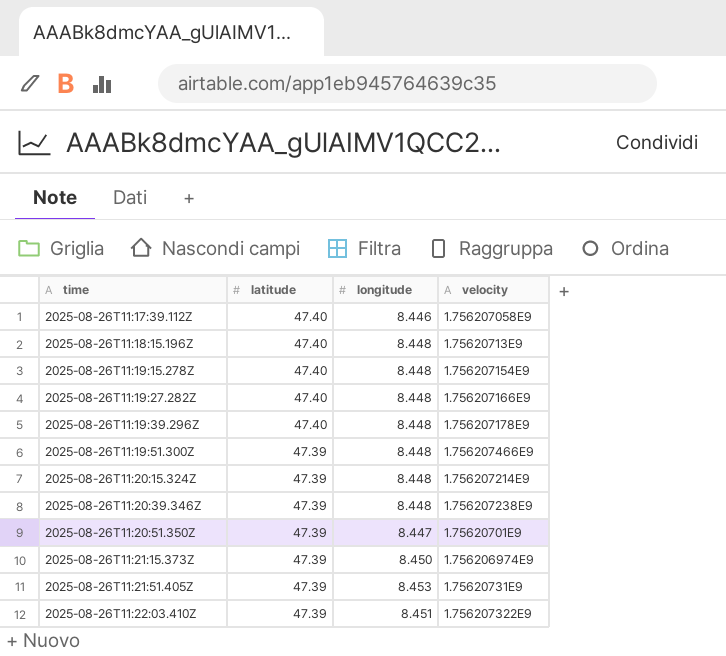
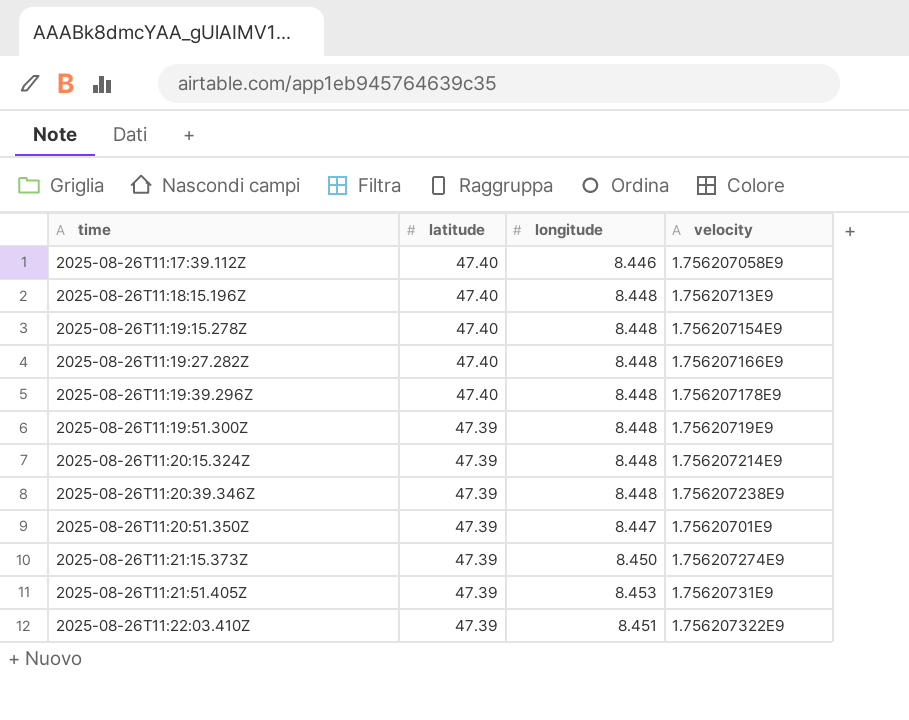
2025-08-26T11:19:51.300Z | velocity: 1.756207466E9 -> 1.75620719E9
2025-08-26T11:21:15.373Z | velocity: 1.756206974E9 -> 1.756207274E9

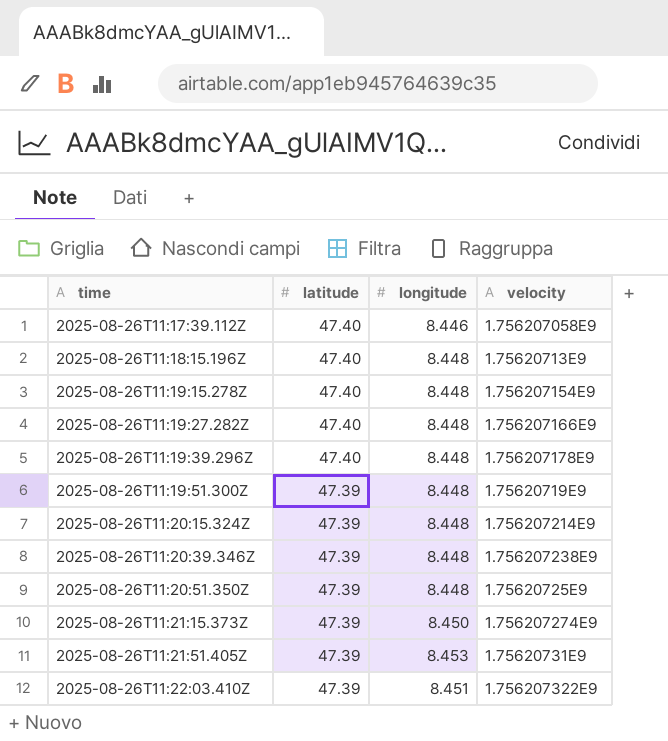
2025-08-26T11:20:51.350Z | longitude: 8.447 -> 8.448
2025-08-26T11:20:51.350Z | velocity: 1.75620701E9 -> 1.75620725E9

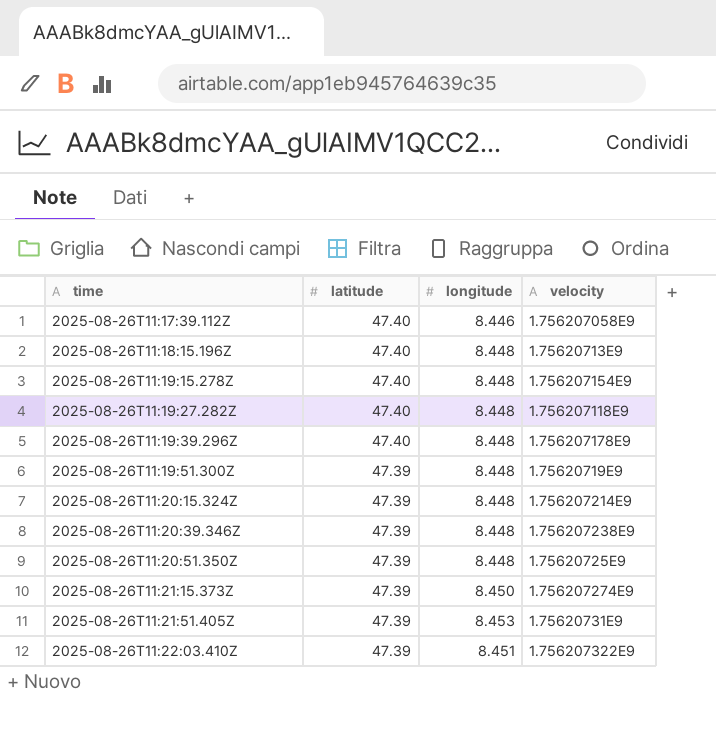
2025-08-26T11:19:27.282Z | velocity: 1.756207166E9 -> 1.756207118E9

